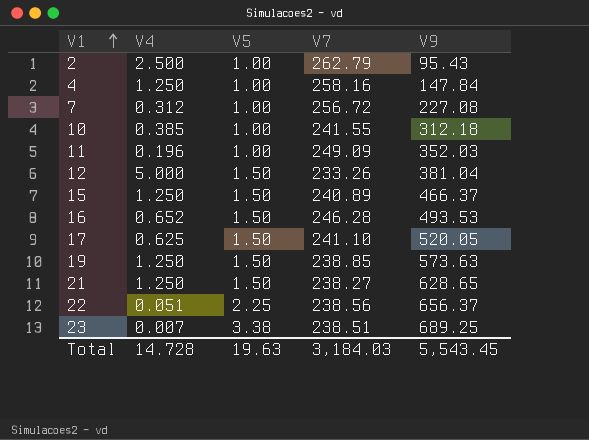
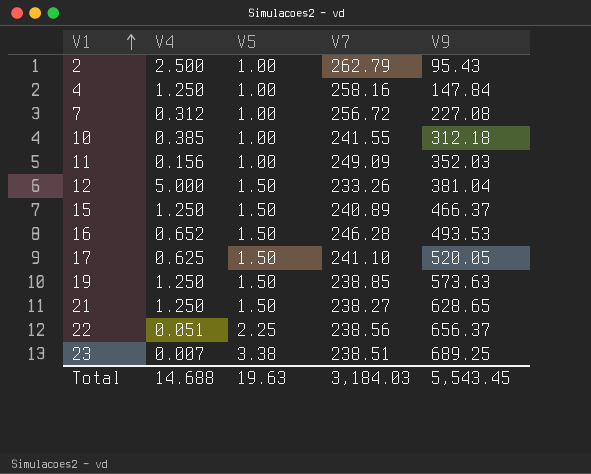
11 | V4: 0.196 -> 0.156
Total | V4: 14.728 -> 14.688

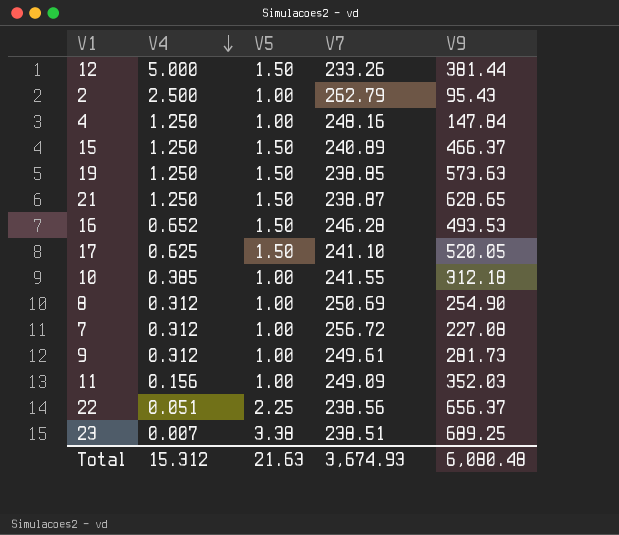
row order: V1 ascending -> V4 descending
12 | V9: 381.04 -> 381.44
4 | V7: 258.16 -> 248.16
21 | V7: 238.27 -> 238.87
row 8: none -> 0.312 | 1.00 | 250.69 | 254.90
row 9: none -> 0.312 | 1.00 | 249.61 | 281.73
Total | V4: 14.688 -> 15.312
Total | V5: 19.63 -> 21.63
Total | V7: 3,184.03 -> 3,674.93
Total | V9: 5,543.45 -> 6,080.48

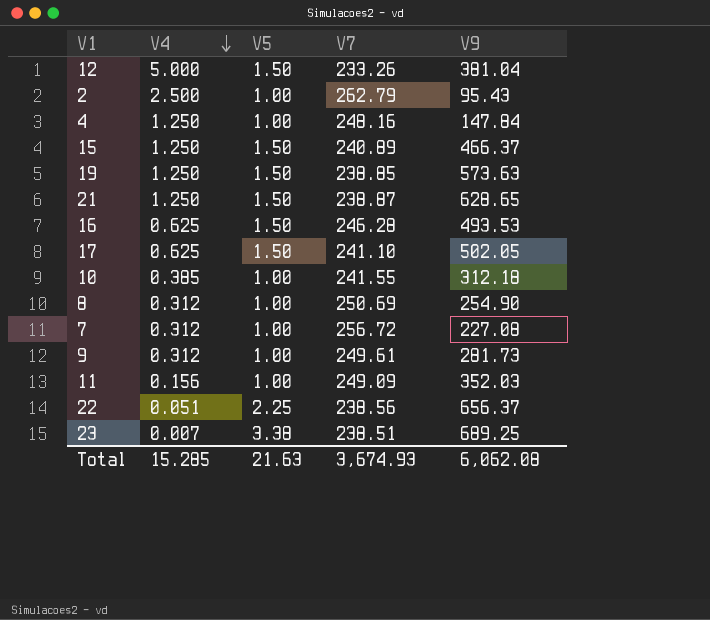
12 | V9: 381.44 -> 381.04
16 | V4: 0.652 -> 0.625
17 | V9: 520.05 -> 502.05
Total | V4: 15.312 -> 15.285
Total | V9: 6,080.48 -> 6,062.08

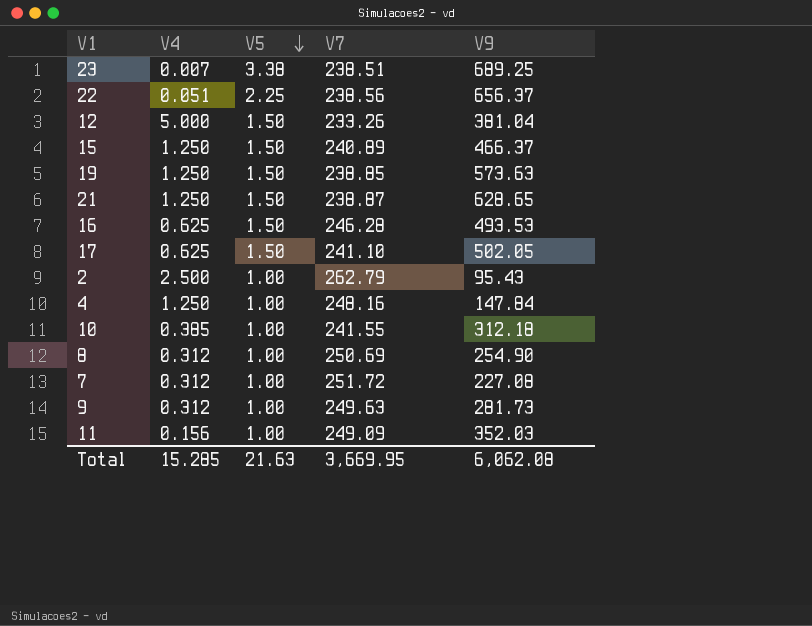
row order: V4 descending -> V5 descending
7 | V7: 256.72 -> 251.72
9 | V7: 249.61 -> 249.63
Total | V7: 3,674.93 -> 3,669.95

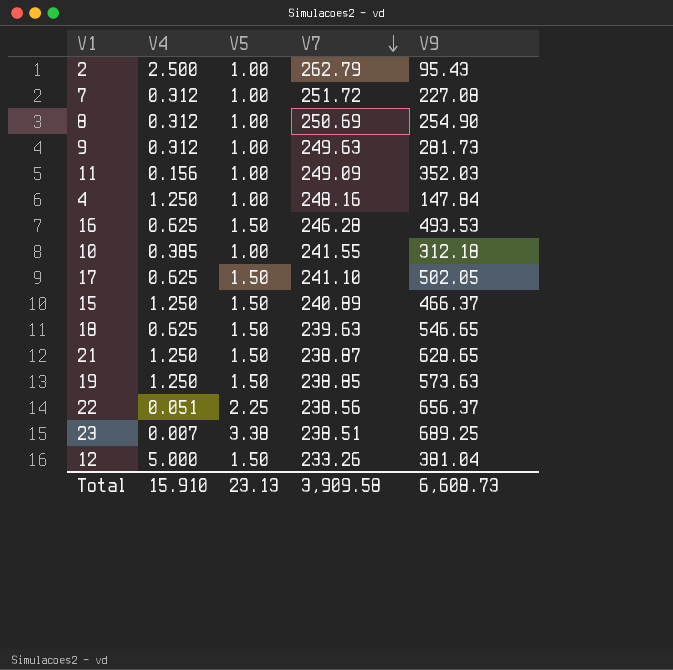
row order: V5 descending -> V7 descending
row 18: none -> 0.625 | 1.50 | 239.63 | 546.65
Total | V4: 15.285 -> 15.910
Total | V5: 21.63 -> 23.13
Total | V7: 3,669.95 -> 3,909.58
Total | V9: 6,062.08 -> 6,608.73

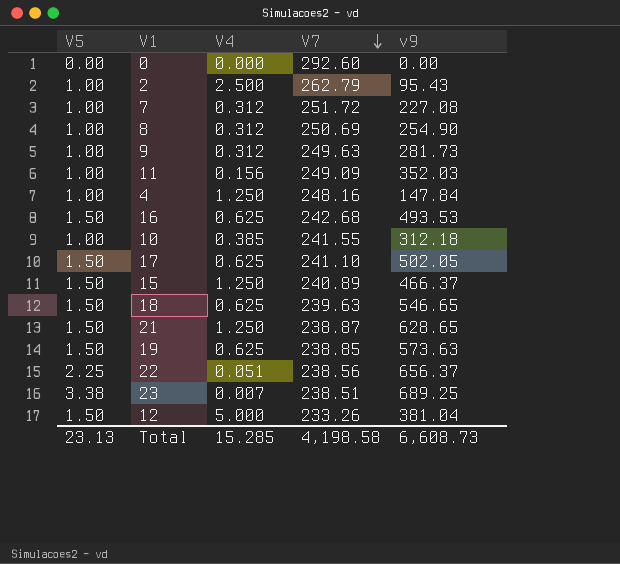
column V5 | position: 3 -> 1
column name: V9 -> v9
row 0: none -> 0.00 | 0.000 | 292.60 | 0.00
16 | V7: 246.28 -> 242.68
19 | V4: 1.250 -> 0.625
Total | V4: 15.910 -> 15.285
Total | V7: 3,909.58 -> 4,198.58

